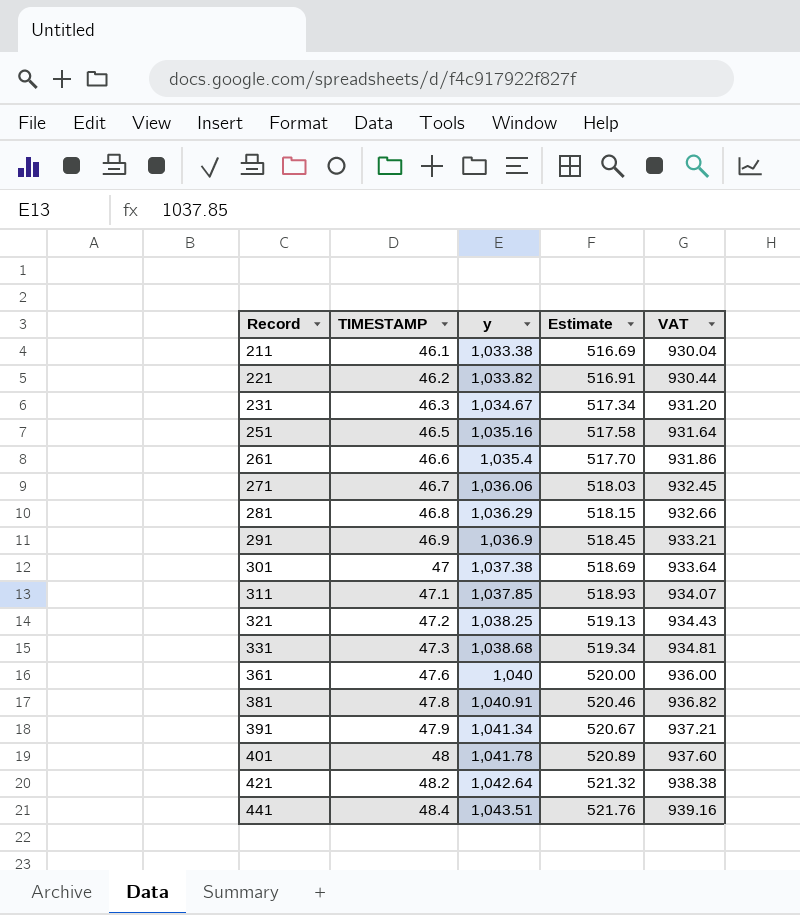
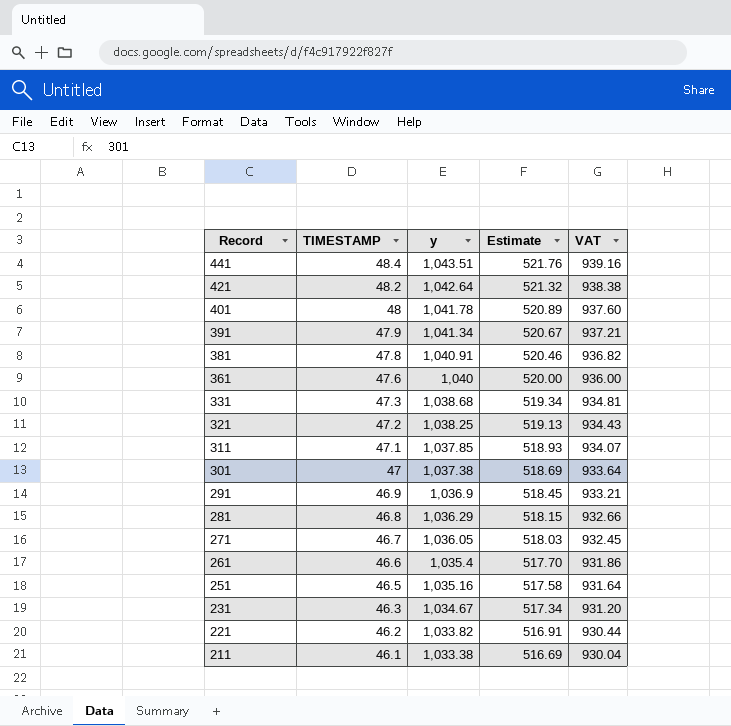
row order: Record ascending -> Record descending
271 | y: 1,036.06 -> 1,036.05

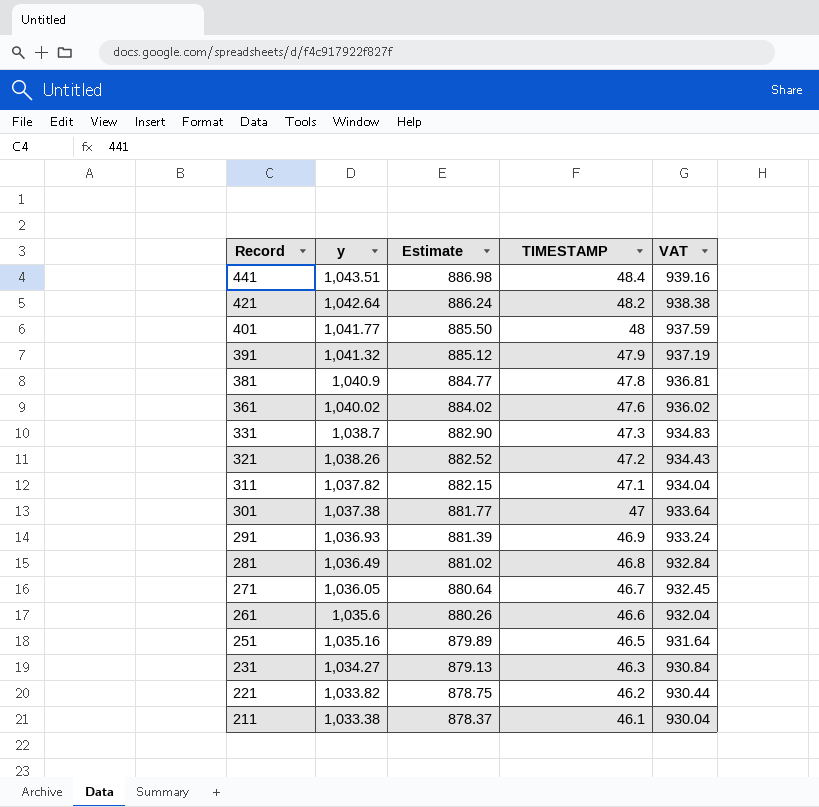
column Estimate | formula: [y] * 0.5 -> [y] * 0.85
column TIMESTAMP | position: 2 -> 4
401 | y: 1,041.78 -> 1,041.77
401 | VAT: 937.60 -> 937.59
391 | y: 1,041.34 -> 1,041.32
391 | VAT: 937.21 -> 937.19
381 | y: 1,040.91 -> 1,040.9
381 | VAT: 936.82 -> 936.81
361 | y: 1,040 -> 1,040.02
361 | VAT: 936.00 -> 936.02
331 | y: 1,038.68 -> 1,038.7
331 | VAT: 934.81 -> 934.83
321 | y: 1,038.25 -> 1,038.26
311 | y: 1,037.85 -> 1,037.82
311 | VAT: 934.07 -> 934.04
291 | y: 1,036.9 -> 1,036.93
291 | VAT: 933.21 -> 933.24
281 | y: 1,036.29 -> 1,036.49
281 | VAT: 932.66 -> 932.84
261 | y: 1,035.4 -> 1,035.6
261 | VAT: 931.86 -> 932.04
231 | y: 1,034.67 -> 1,034.27
231 | VAT: 931.20 -> 930.84

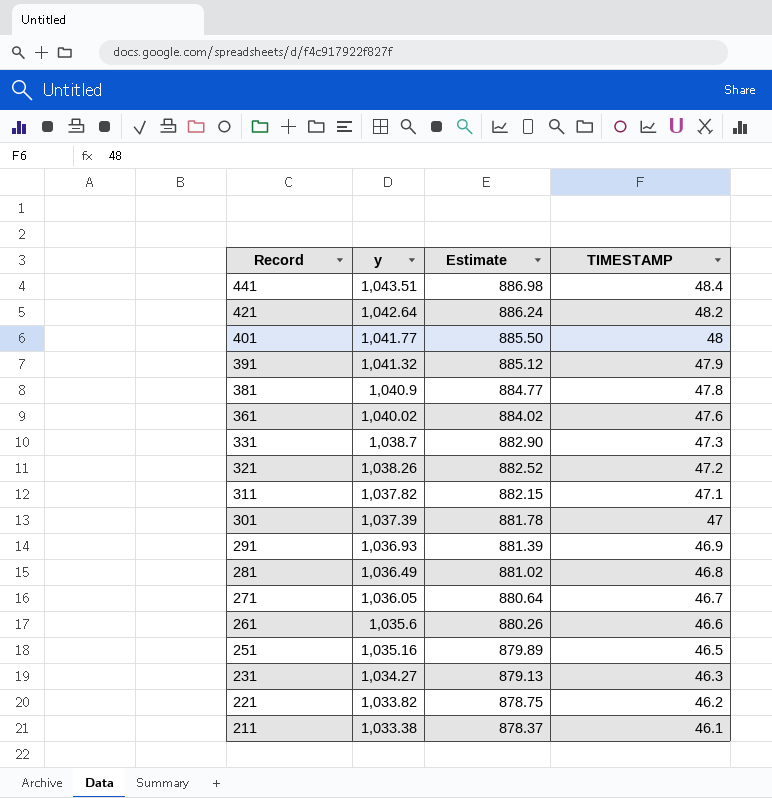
column VAT | formula: [y] * 0.9 -> none
301 | y: 1,037.38 -> 1,037.39
301 | Estimate: 881.77 -> 881.78

